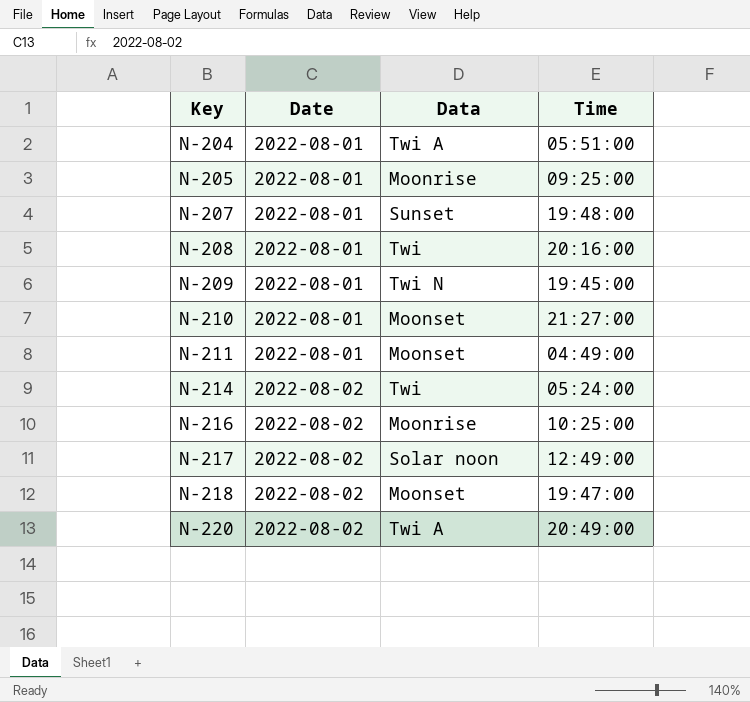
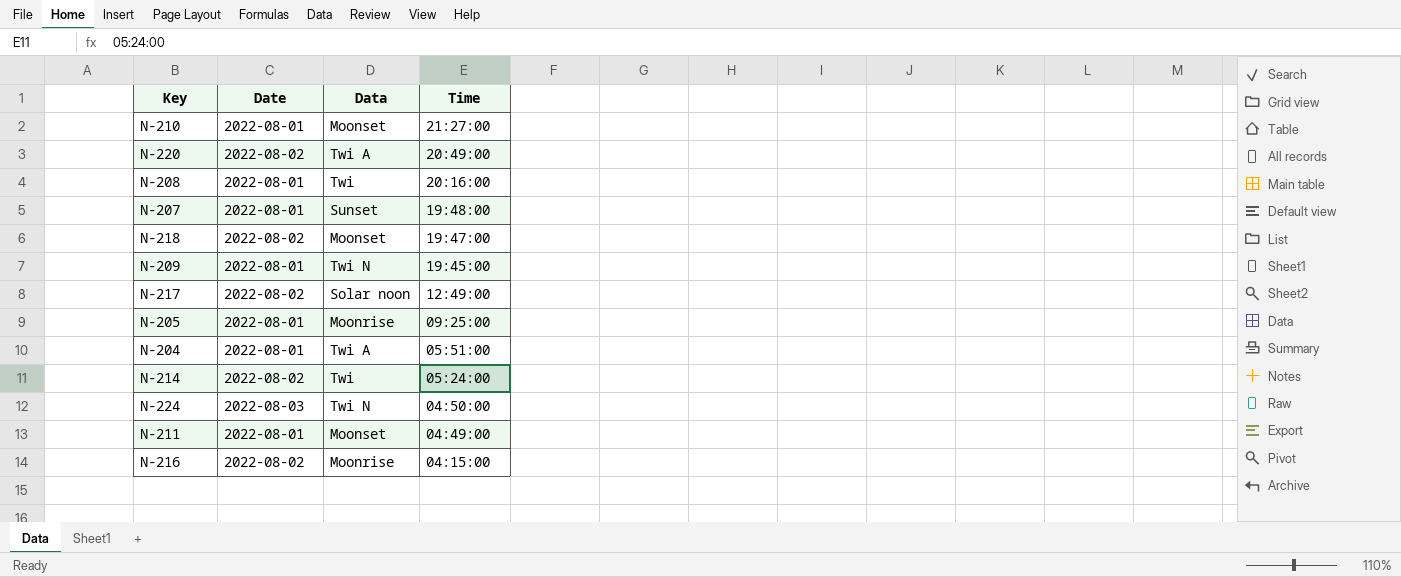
row order: Key ascending -> Time descending
row N-224: none -> 2022-08-03 | Twi N | 04:50:00
N-216 | Time: 10:25:00 -> 04:15:00

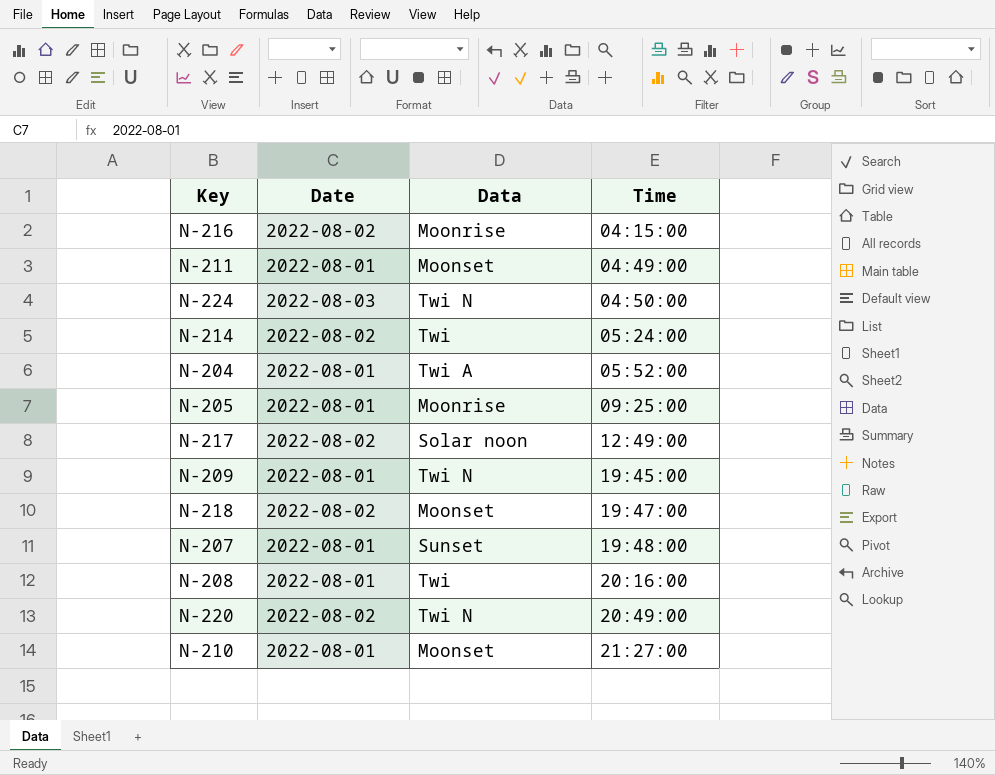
row order: Time descending -> Time ascending
N-204 | Time: 05:51:00 -> 05:52:00
N-220 | Data: Twi A -> Twi N

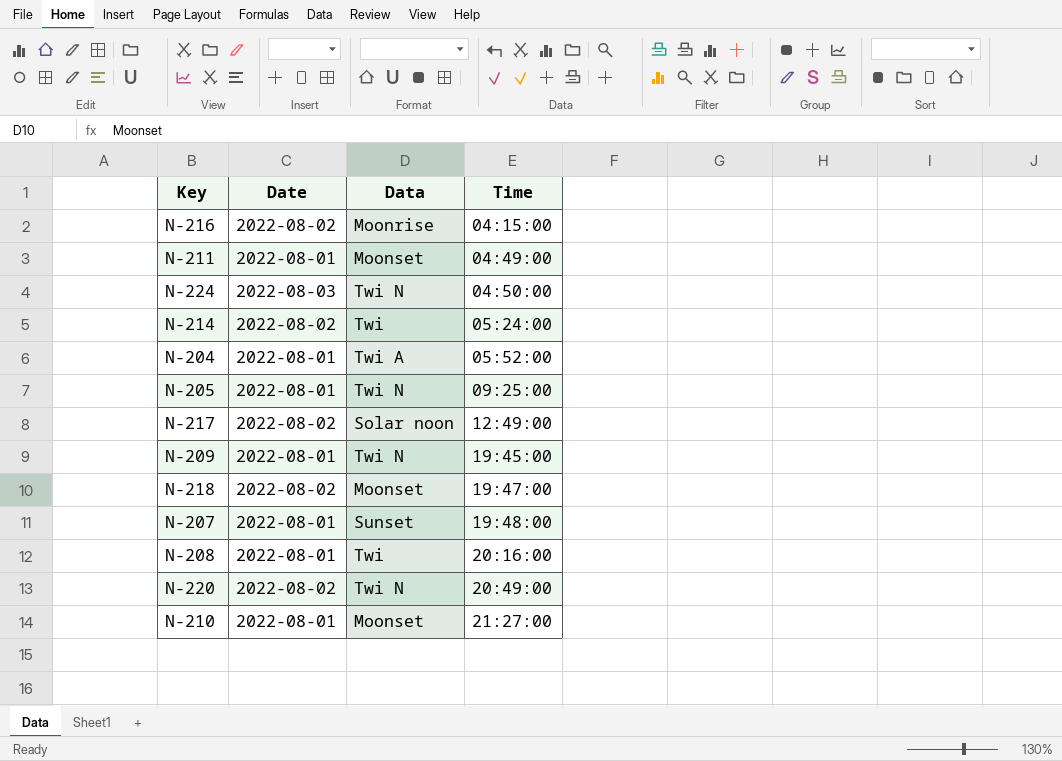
N-205 | Data: Moonrise -> Twi N

